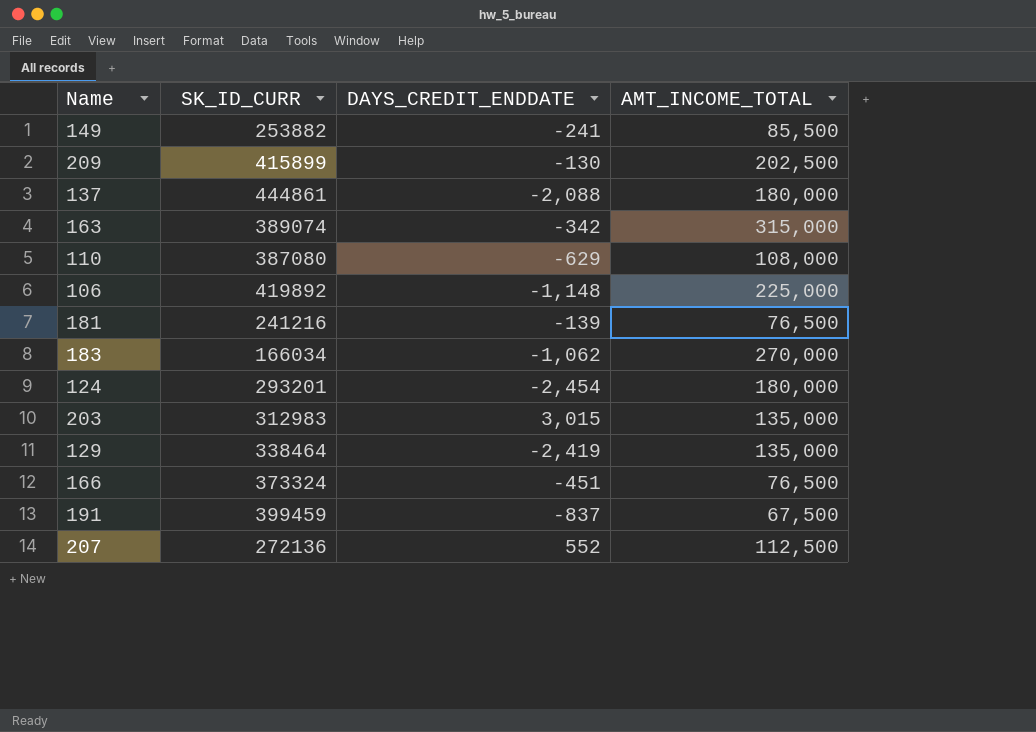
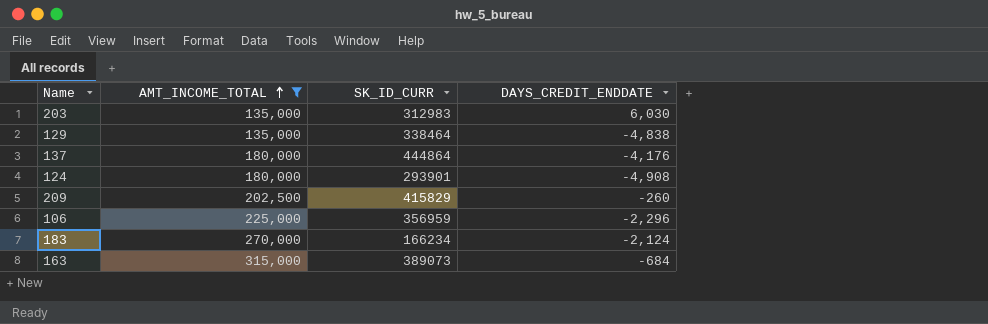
filter: none -> AMT_INCOME_TOTAL >= 135,000
row order: none -> AMT_INCOME_TOTAL ascending
column AMT_INCOME_TOTAL | position: 4 -> 2
203 | DAYS_CREDIT_ENDDATE: 3,015 -> 6,030
129 | DAYS_CREDIT_ENDDATE: -2,419 -> -4,838
137 | SK_ID_CURR: 444861 -> 444864
137 | DAYS_CREDIT_ENDDATE: -2,088 -> -4,176
124 | SK_ID_CURR: 293201 -> 293901
124 | DAYS_CREDIT_ENDDATE: -2,454 -> -4,908
209 | SK_ID_CURR: 415899 -> 415829
209 | DAYS_CREDIT_ENDDATE: -130 -> -260
106 | SK_ID_CURR: 419892 -> 356959
106 | DAYS_CREDIT_ENDDATE: -1,148 -> -2,296
183 | SK_ID_CURR: 166034 -> 166234
183 | DAYS_CREDIT_ENDDATE: -1,062 -> -2,124
163 | SK_ID_CURR: 389074 -> 389073
163 | DAYS_CREDIT_ENDDATE: -342 -> -684

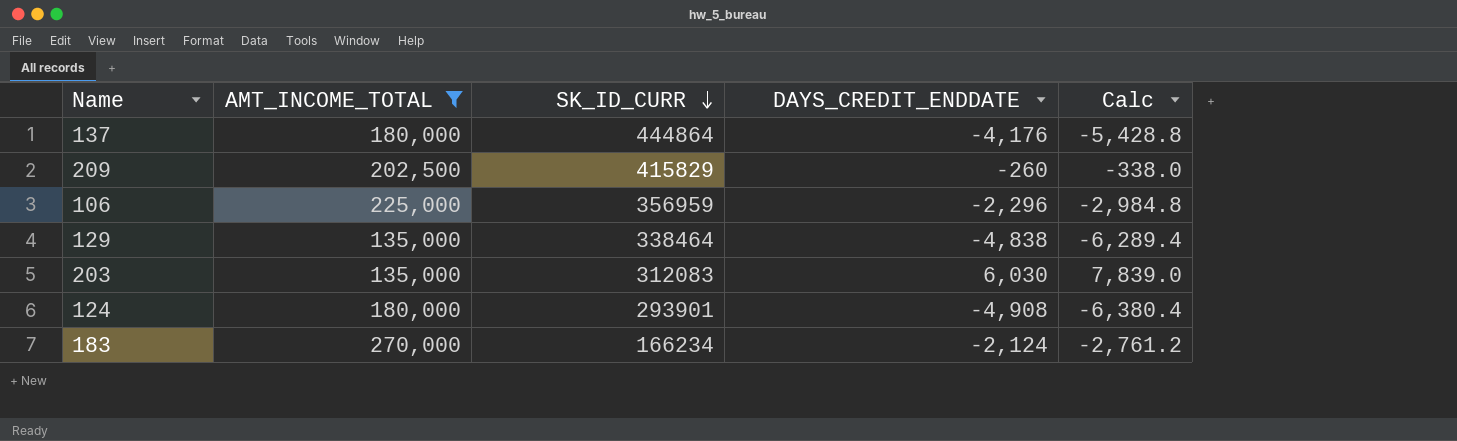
row order: AMT_INCOME_TOTAL ascending -> SK_ID_CURR descending
column Calc | formula: none -> [DAYS_CREDIT_ENDDATE] * 1.3
row 163: 315,000 | 389073 | -684 -> none
203 | SK_ID_CURR: 312983 -> 312083

